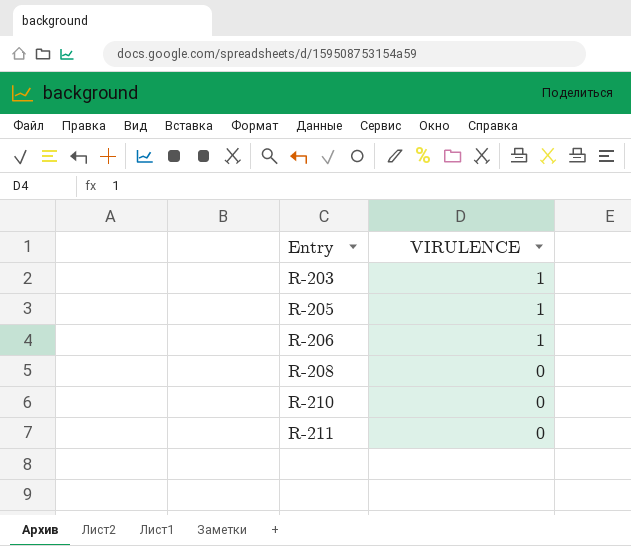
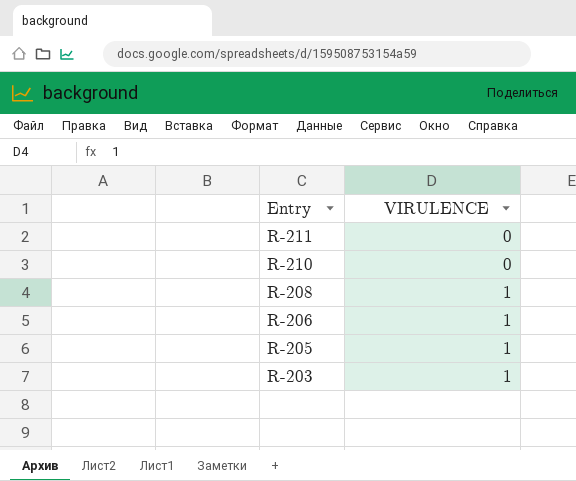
row order: Entry ascending -> Entry descending
R-208 | VIRULENCE: 0 -> 1

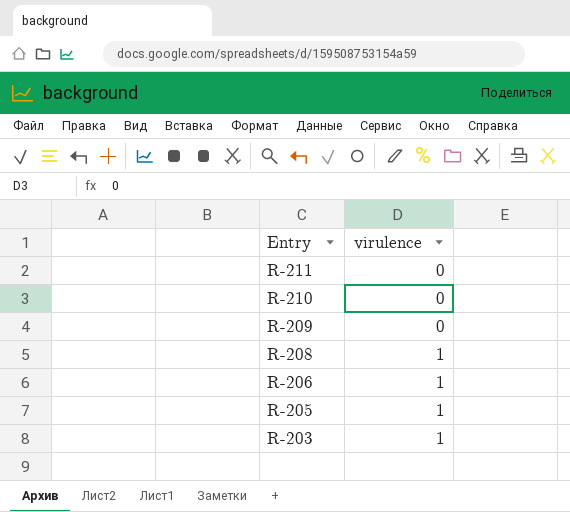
column name: VIRULENCE -> virulence
row R-209: none -> 0

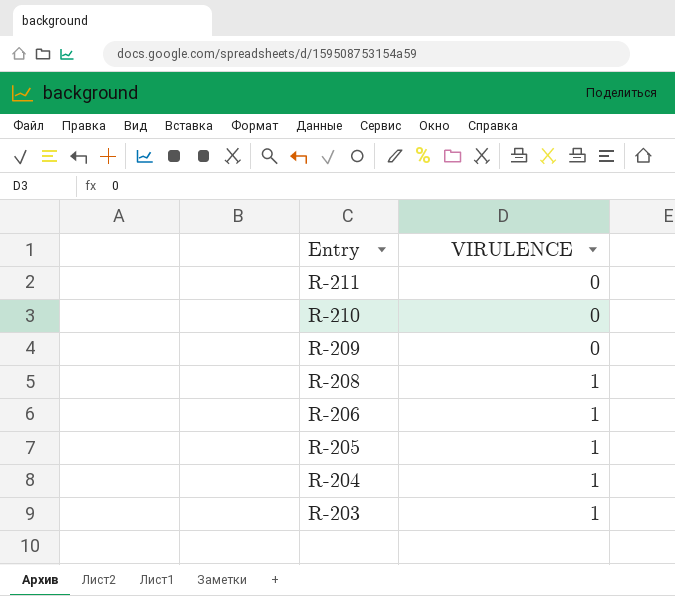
column name: virulence -> VIRULENCE
row R-204: none -> 1

